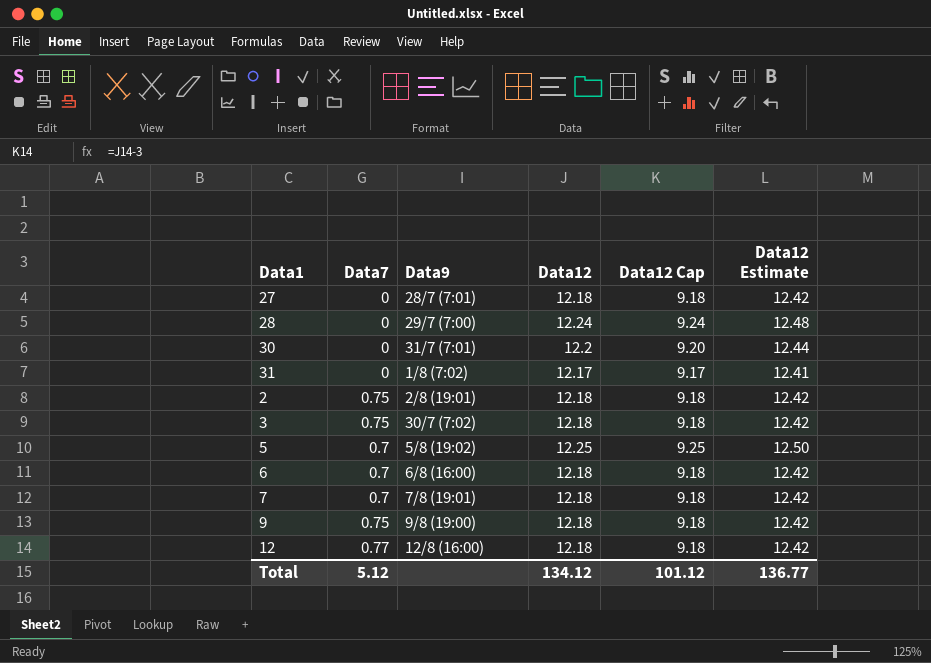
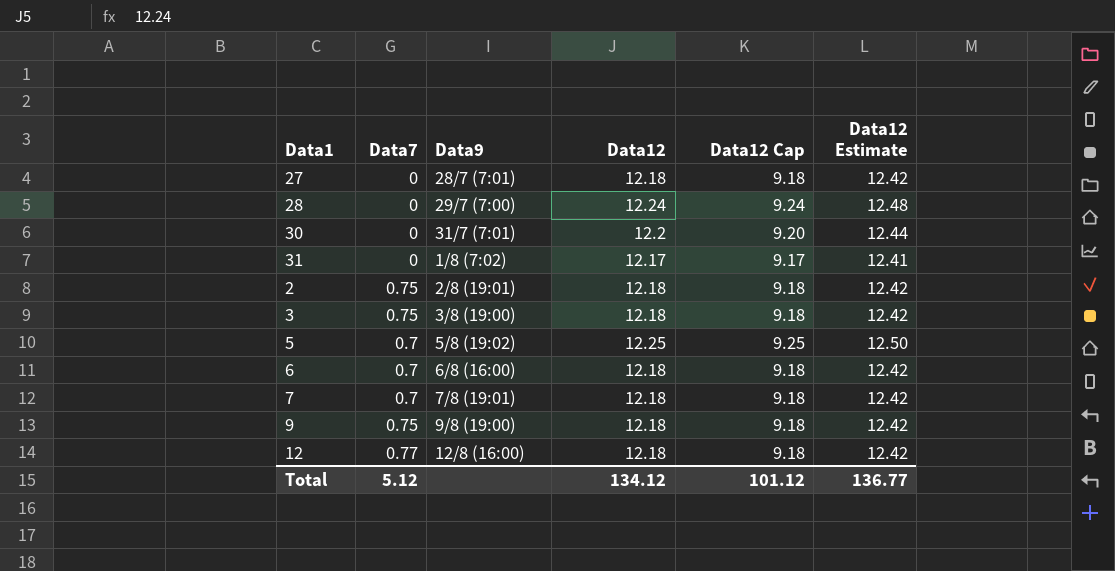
3 | Data9: 30/7 (7:02) -> 3/8 (19:00)

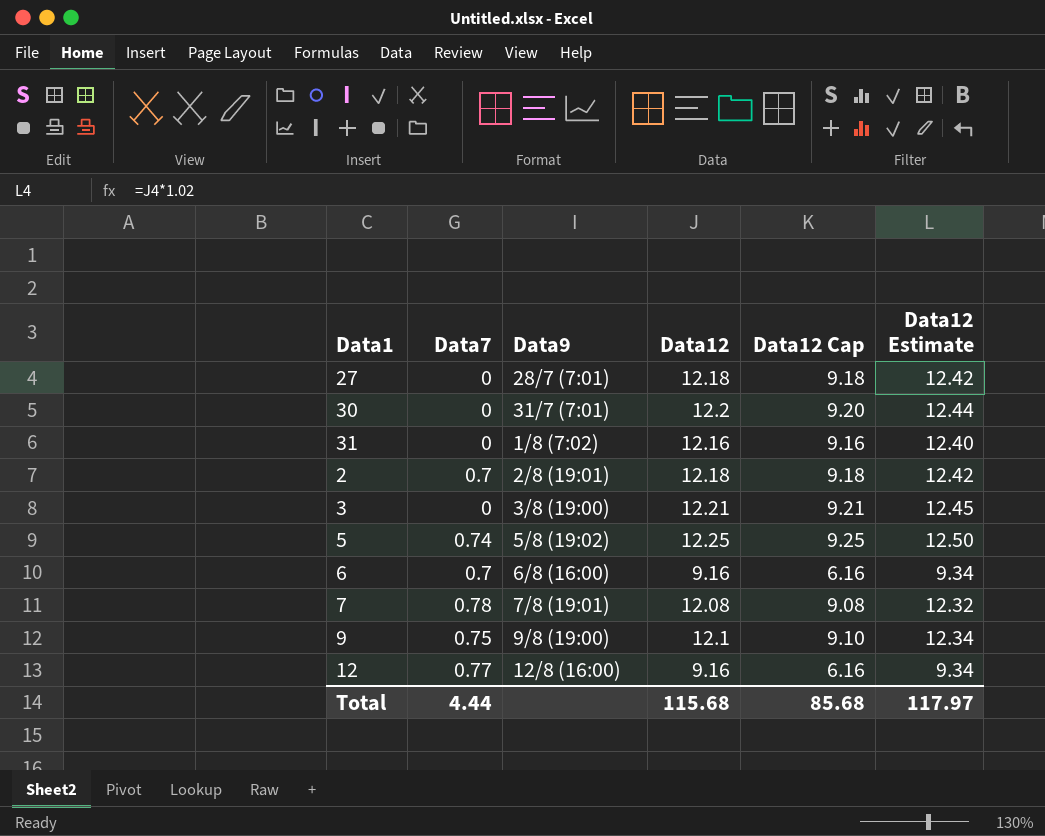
row 28: 0 | 29/7 (7:00) | 12.24 | 9.24 | 12.48 -> none
31 | Data12: 12.17 -> 12.16
31 | Data12 Cap: 9.17 -> 9.16
31 | Data12 Estimate: 12.41 -> 12.40
2 | Data7: 0.75 -> 0.7
3 | Data7: 0.75 -> 0
3 | Data12: 12.18 -> 12.21
3 | Data12 Cap: 9.18 -> 9.21
3 | Data12 Estimate: 12.42 -> 12.45
5 | Data7: 0.7 -> 0.74
6 | Data12: 12.18 -> 9.16
6 | Data12 Cap: 9.18 -> 6.16
6 | Data12 Estimate: 12.42 -> 9.34
7 | Data7: 0.7 -> 0.78
7 | Data12: 12.18 -> 12.08
7 | Data12 Cap: 9.18 -> 9.08
7 | Data12 Estimate: 12.42 -> 12.32
9 | Data12: 12.18 -> 12.1
9 | Data12 Cap: 9.18 -> 9.10
9 | Data12 Estimate: 12.42 -> 12.34
12 | Data12: 12.18 -> 9.16
12 | Data12 Cap: 9.18 -> 6.16
12 | Data12 Estimate: 12.42 -> 9.34
Total | Data7: 5.12 -> 4.44
Total | Data12: 134.12 -> 115.68
Total | Data12 Cap: 101.12 -> 85.68
Total | Data12 Estimate: 136.77 -> 117.97

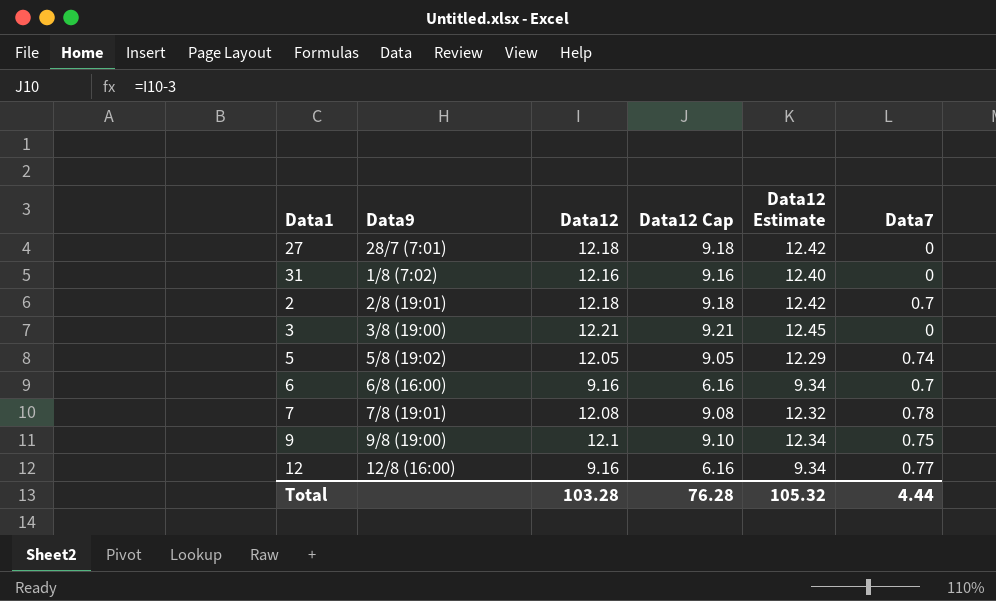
column Data7 | position: 2 -> 6
row 30: 0 | 31/7 (7:01) | 12.2 | 9.20 | 12.44 -> none
5 | Data12: 12.25 -> 12.05
5 | Data12 Cap: 9.25 -> 9.05
5 | Data12 Estimate: 12.50 -> 12.29
Total | Data12: 115.68 -> 103.28
Total | Data12 Cap: 85.68 -> 76.28
Total | Data12 Estimate: 117.97 -> 105.32

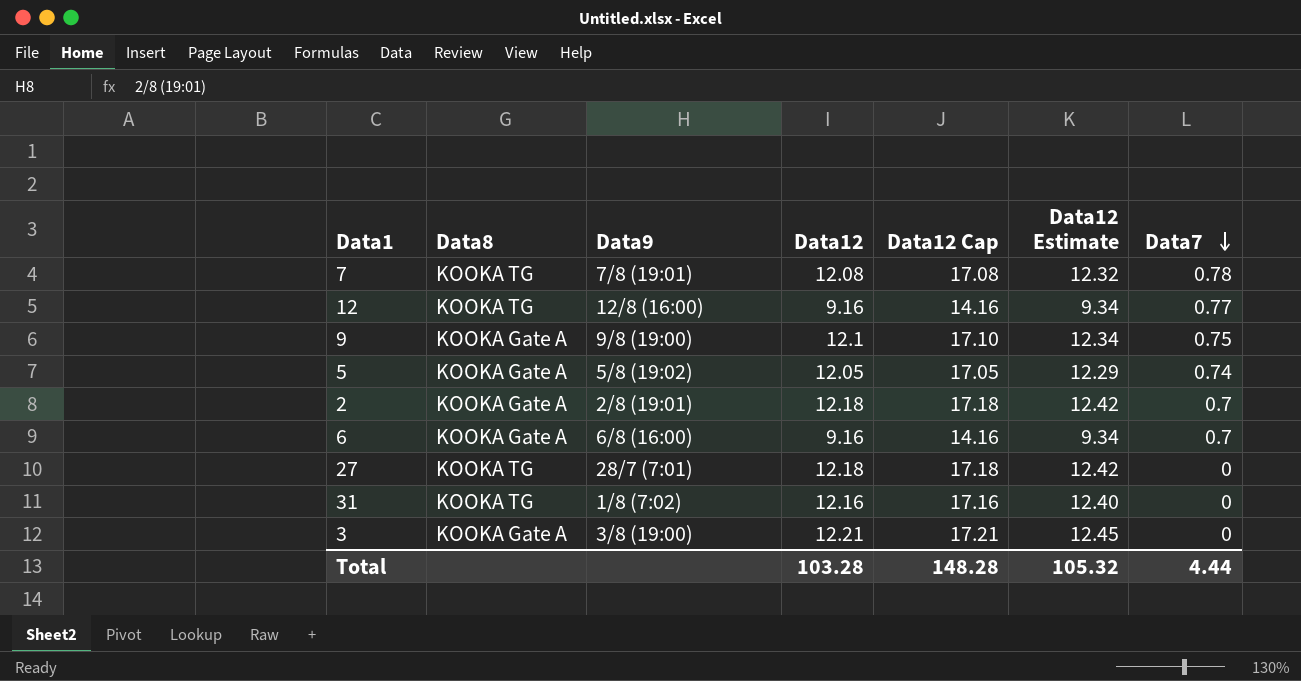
row order: none -> Data7 descending
column Data8 | position: none -> 2
column Data12 Cap | formula: [Data12] - 3 -> [Data12] + 5
Total | Data12 Cap: 76.28 -> 148.28

